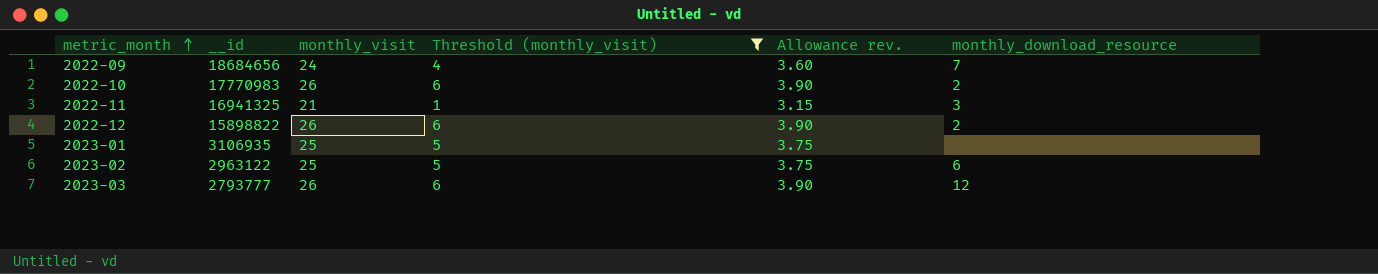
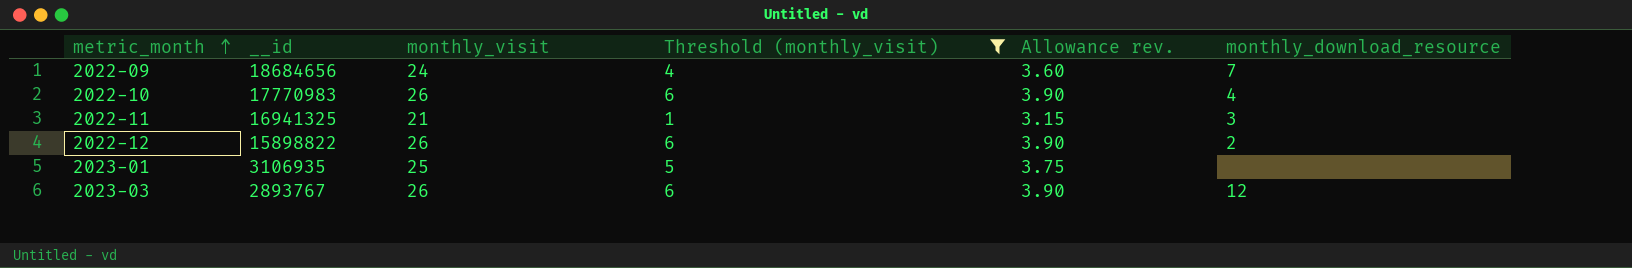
row 2023-02: 2963122 | 25 | 5 | 3.75 | 6 -> none
2022-10 | monthly_download_resource: 2 -> 4
2023-03 | __id: 2793777 -> 2893767

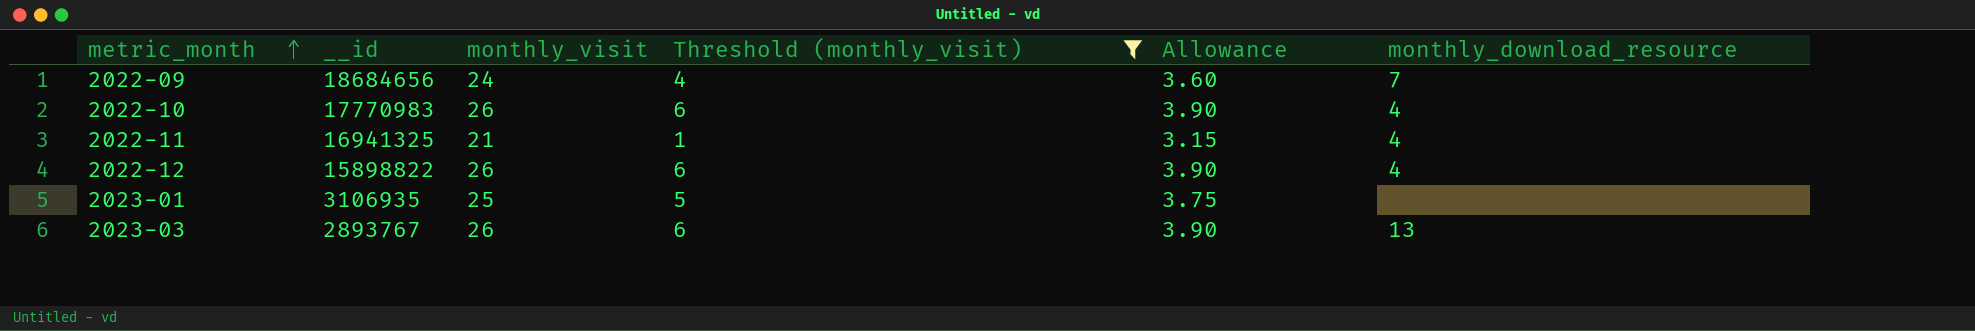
column name: Allowance rev. -> Allowance
2022-11 | monthly_download_resource: 3 -> 4
2022-12 | monthly_download_resource: 2 -> 4
2023-03 | monthly_download_resource: 12 -> 13

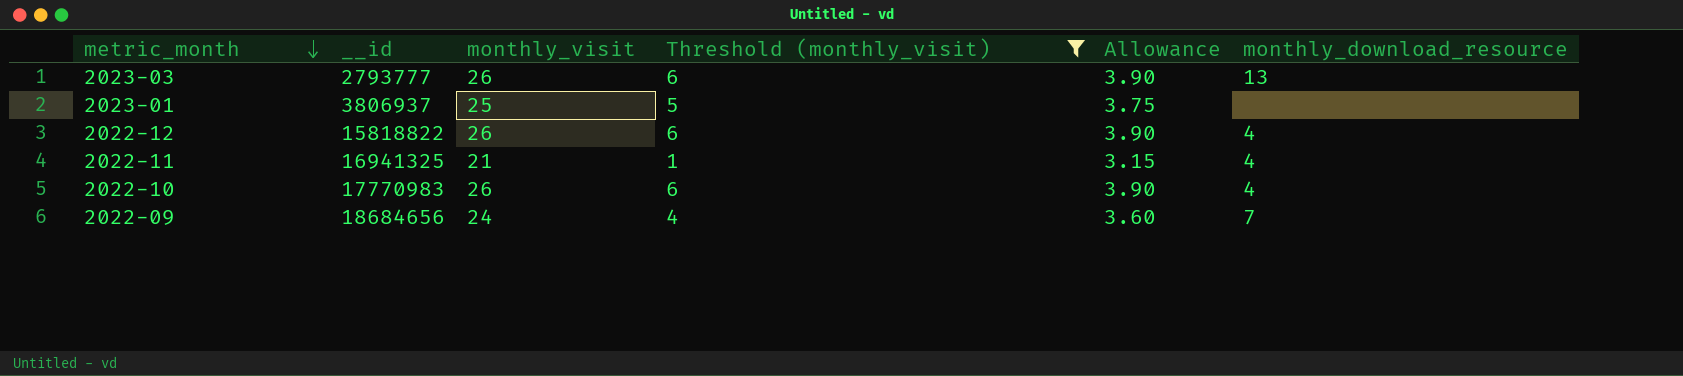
row order: metric_month ascending -> metric_month descending
2023-03 | __id: 2893767 -> 2793777
2023-01 | __id: 3106935 -> 3806937
2022-12 | __id: 15898822 -> 15818822

